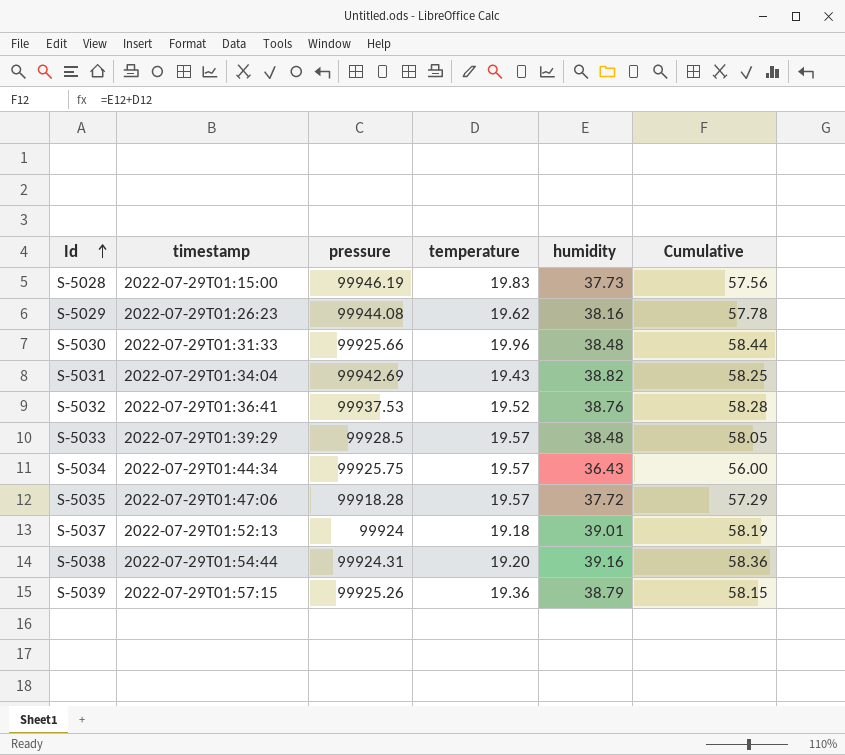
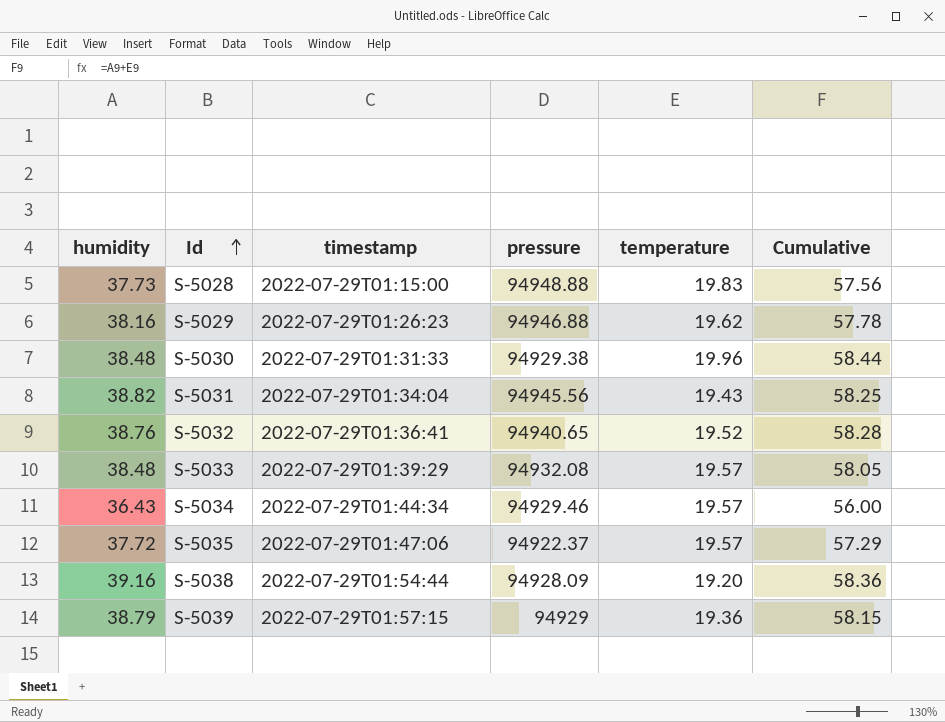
column humidity | position: 5 -> 1
row S-5037: 2022-07-29T01:52:13 | 99924 | 19.18 | 39.01 | 58.19 -> none
S-5028 | pressure: 99946.19 -> 94948.88
S-5029 | pressure: 99944.08 -> 94946.88
S-5030 | pressure: 99925.66 -> 94929.38
S-5031 | pressure: 99942.69 -> 94945.56
S-5032 | pressure: 99937.53 -> 94940.65
S-5033 | pressure: 99928.5 -> 94932.08
S-5034 | pressure: 99925.75 -> 94929.46
S-5035 | pressure: 99918.28 -> 94922.37
S-5038 | pressure: 99924.31 -> 94928.09
S-5039 | pressure: 99925.26 -> 94929

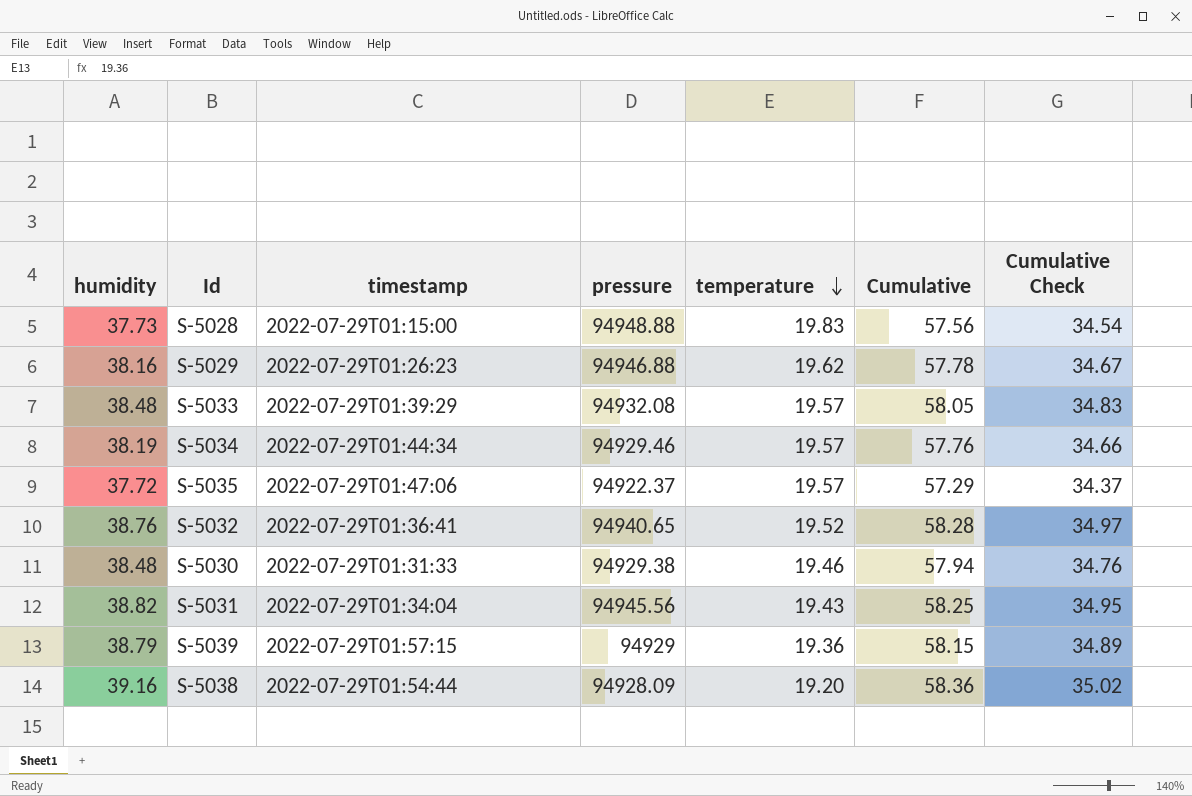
row order: Id ascending -> temperature descending
column Cumulative Check | formula: none -> [Cumulative] * 0.6
S-5034 | humidity: 36.43 -> 38.19
S-5034 | Cumulative: 56.00 -> 57.76
S-5030 | temperature: 19.96 -> 19.46
S-5030 | Cumulative: 58.44 -> 57.94

